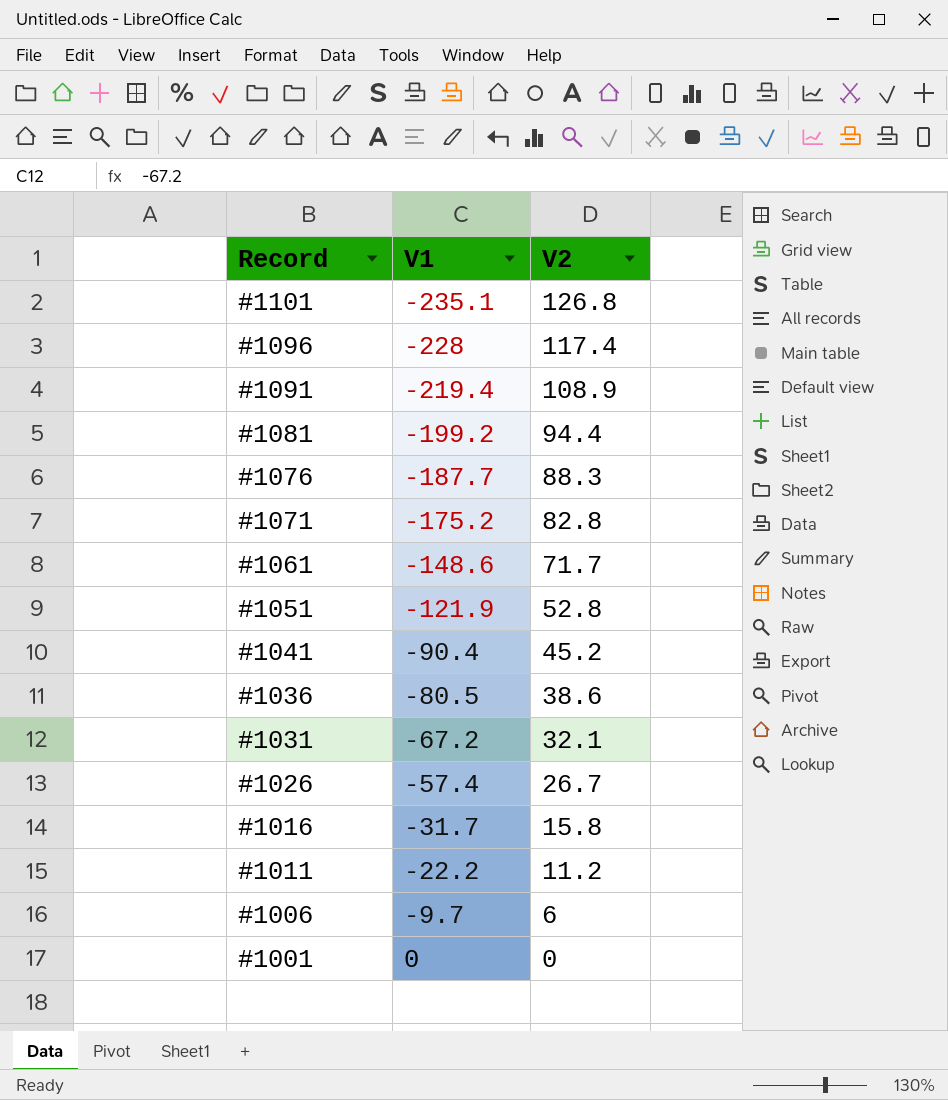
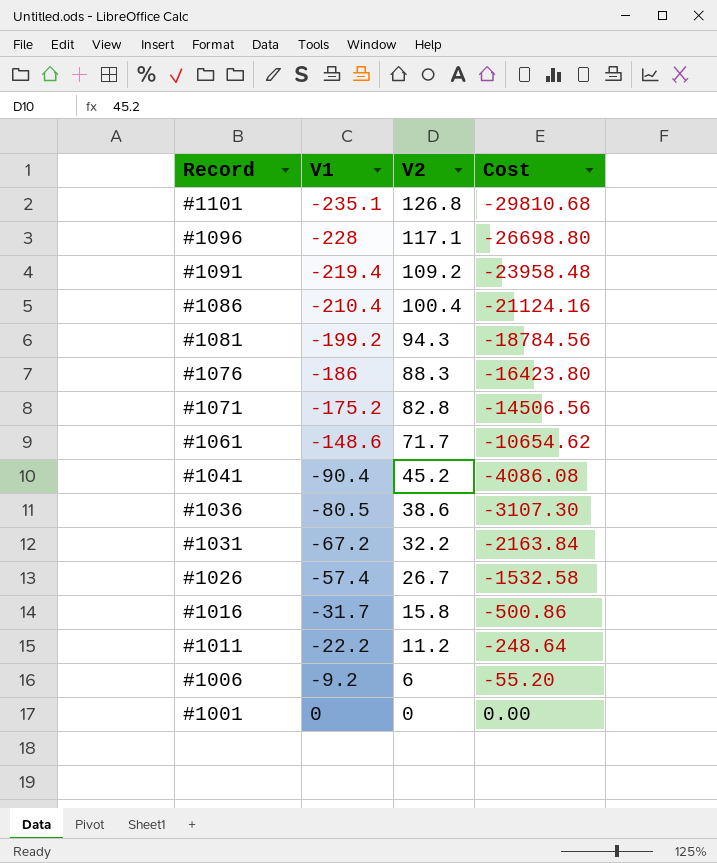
column Cost | formula: none -> [V1] * [V2]
row #1051: -121.9 | 52.8 -> none
#1096 | V2: 117.4 -> 117.1
#1091 | V2: 108.9 -> 109.2
row #1086: none -> -210.4 | 100.4 | -21124.16
#1081 | V2: 94.4 -> 94.3
#1076 | V1: -187.7 -> -186
#1031 | V2: 32.1 -> 32.2
#1006 | V1: -9.7 -> -9.2

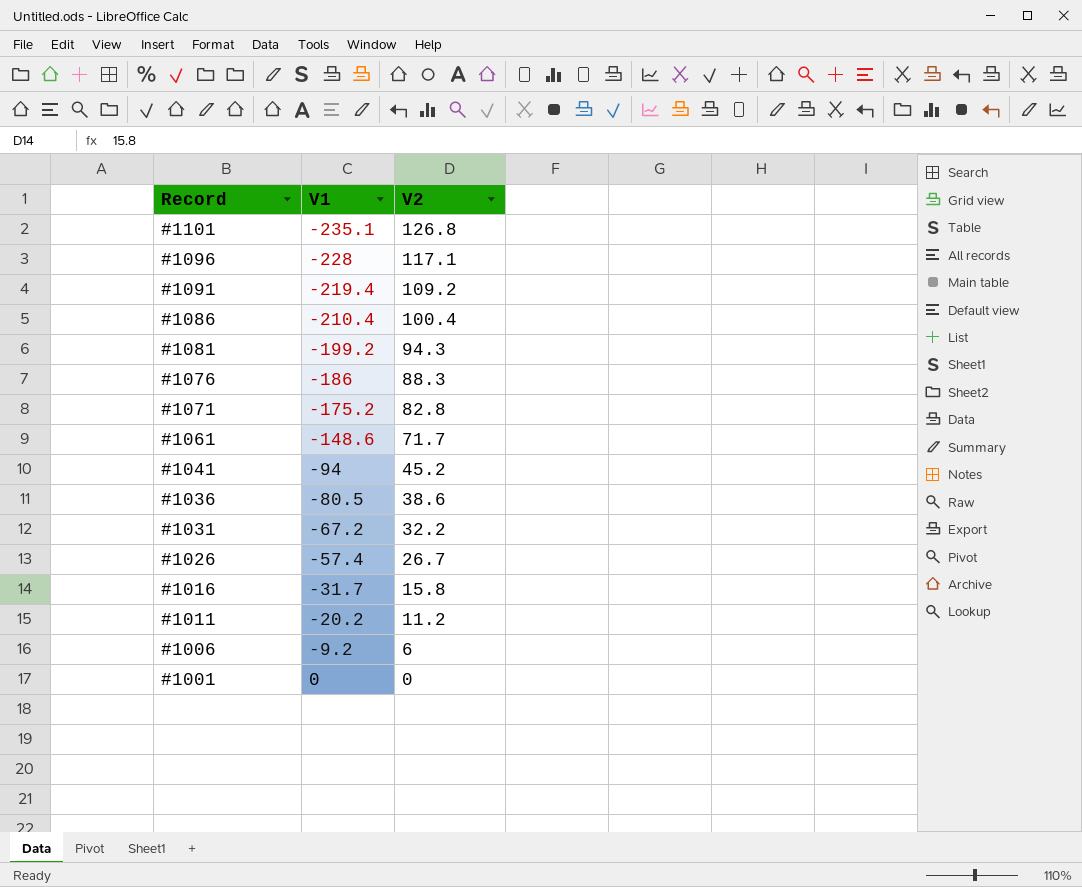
column Cost | formula: [V1] * [V2] -> none
#1041 | V1: -90.4 -> -94
#1011 | V1: -22.2 -> -20.2

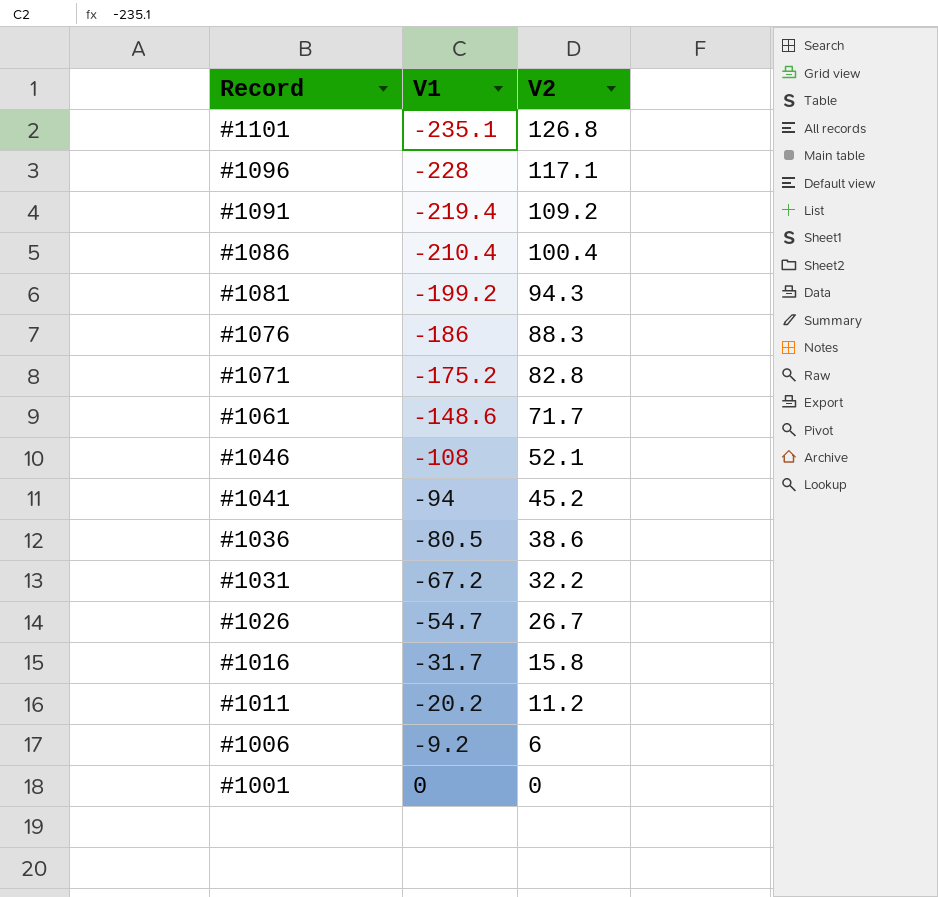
row #1046: none -> -108 | 52.1
#1026 | V1: -57.4 -> -54.7

